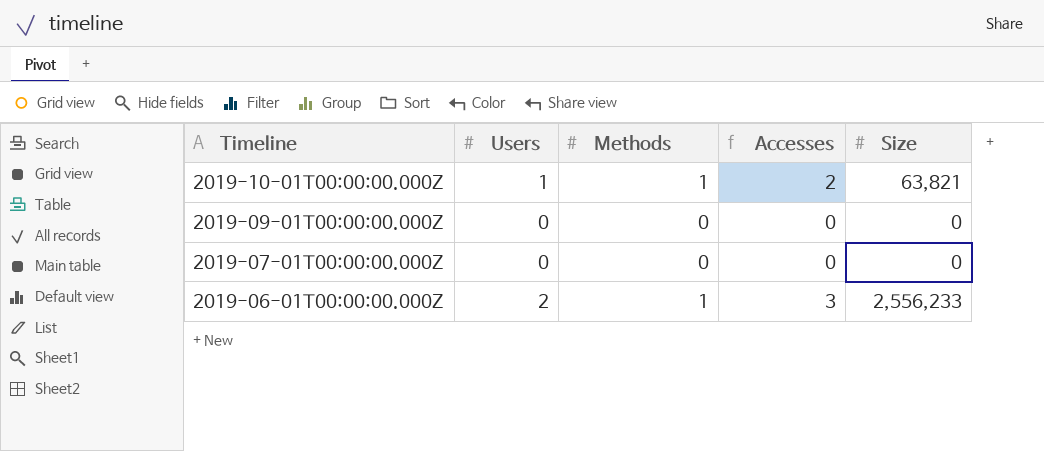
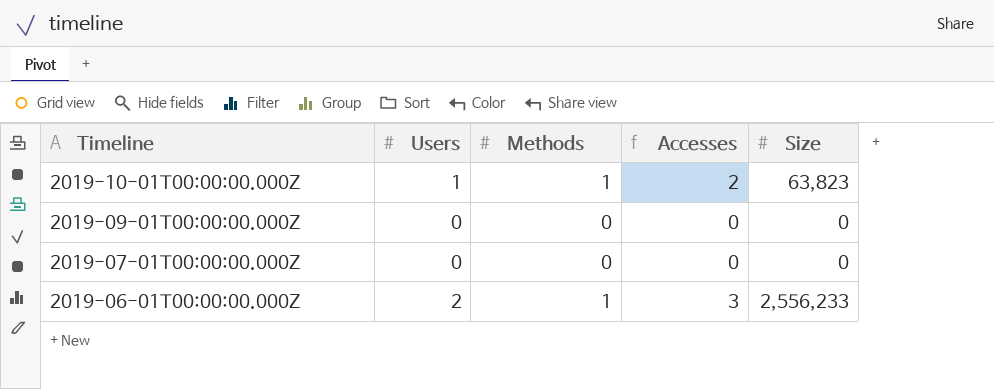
2019-10-01T00:00:00.000Z | Size: 63,821 -> 63,823

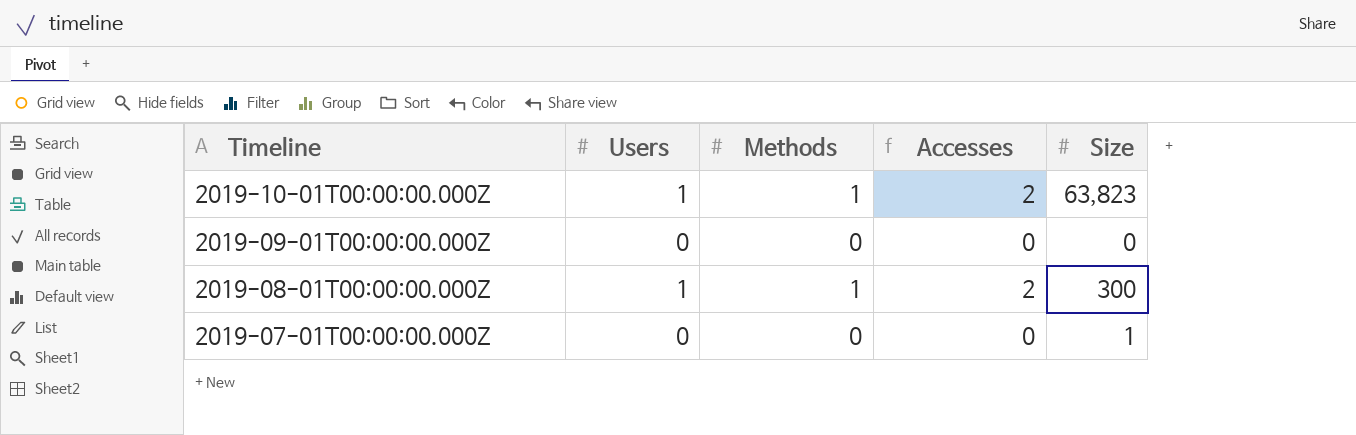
row 2019-06-01T00:00:00.000Z: 2 | 1 | 3 | 2,556,233 -> none
row 2019-08-01T00:00:00.000Z: none -> 1 | 1 | 2 | 300
2019-07-01T00:00:00.000Z | Size: 0 -> 1

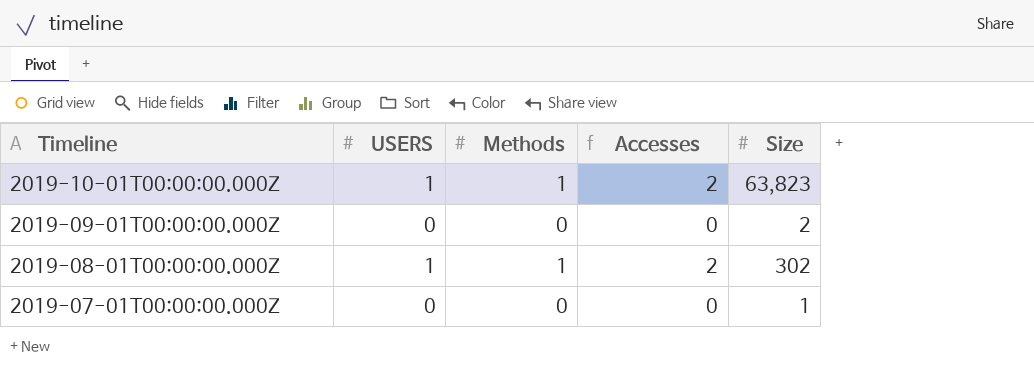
column name: Users -> USERS
2019-09-01T00:00:00.000Z | Size: 0 -> 2
2019-08-01T00:00:00.000Z | Size: 300 -> 302

